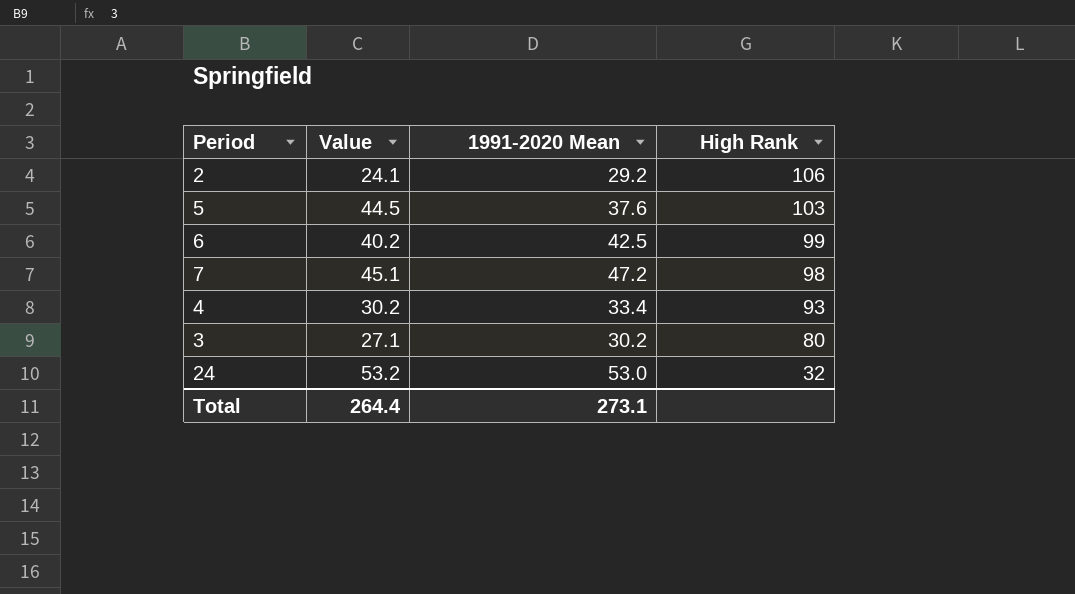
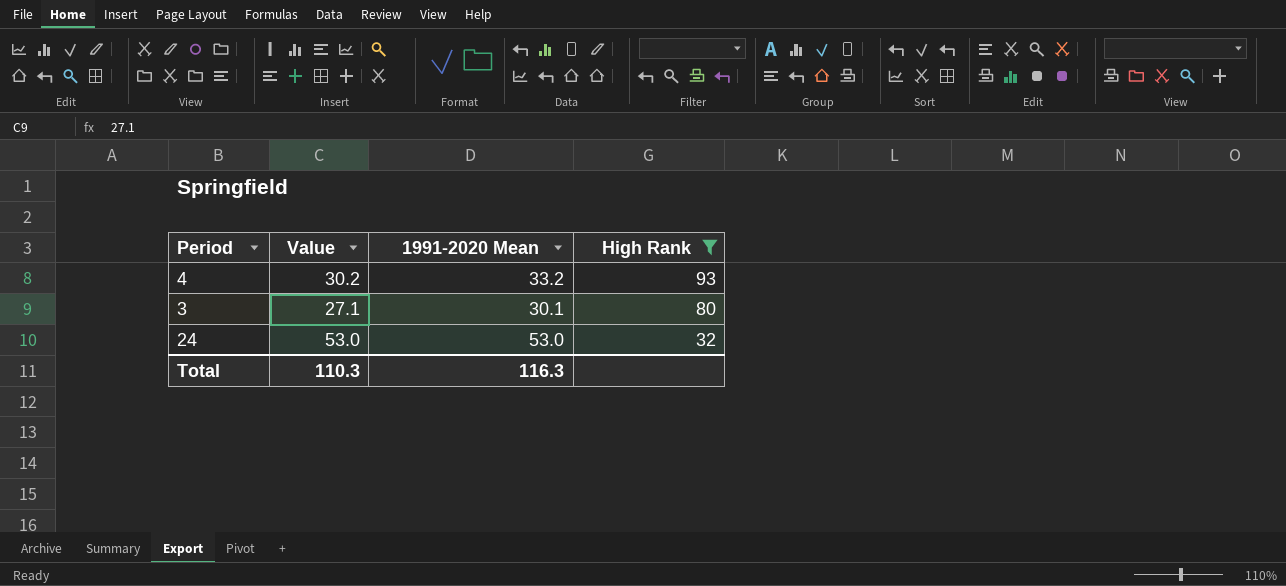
filter: none -> High Rank <= 93
4 | 1991-2020 Mean: 33.4 -> 33.2
3 | 1991-2020 Mean: 30.2 -> 30.1
24 | Value: 53.2 -> 53.0
Total | Value: 264.4 -> 110.3
Total | 1991-2020 Mean: 273.1 -> 116.3

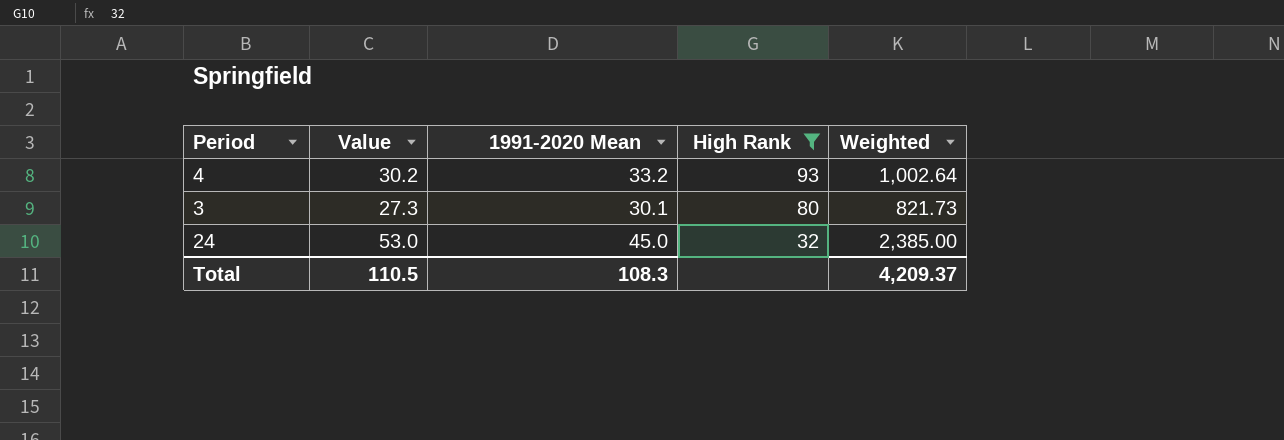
column Weighted | formula: none -> [Value] * [1991-2020 Mean]
3 | Value: 27.1 -> 27.3
24 | 1991-2020 Mean: 53.0 -> 45.0
Total | Value: 110.3 -> 110.5
Total | 1991-2020 Mean: 116.3 -> 108.3

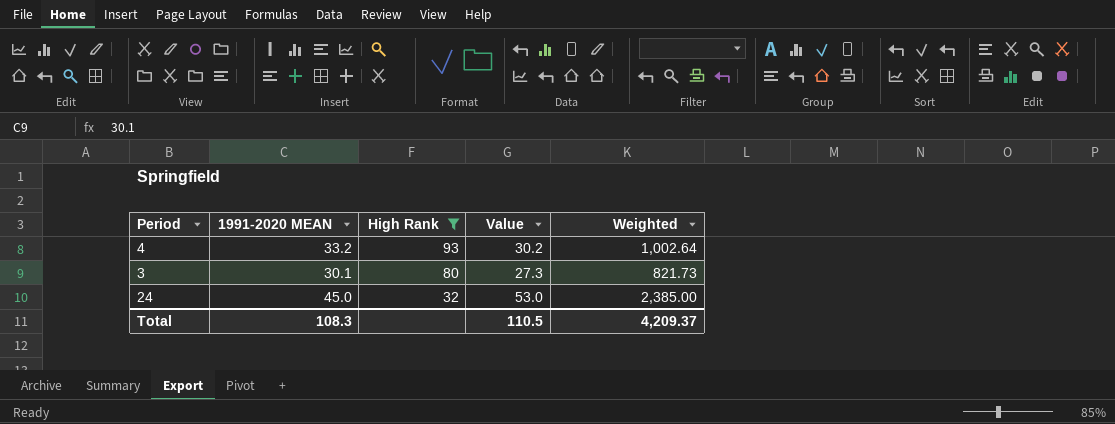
column name: 1991-2020 Mean -> 1991-2020 MEAN
column Value | position: 2 -> 4

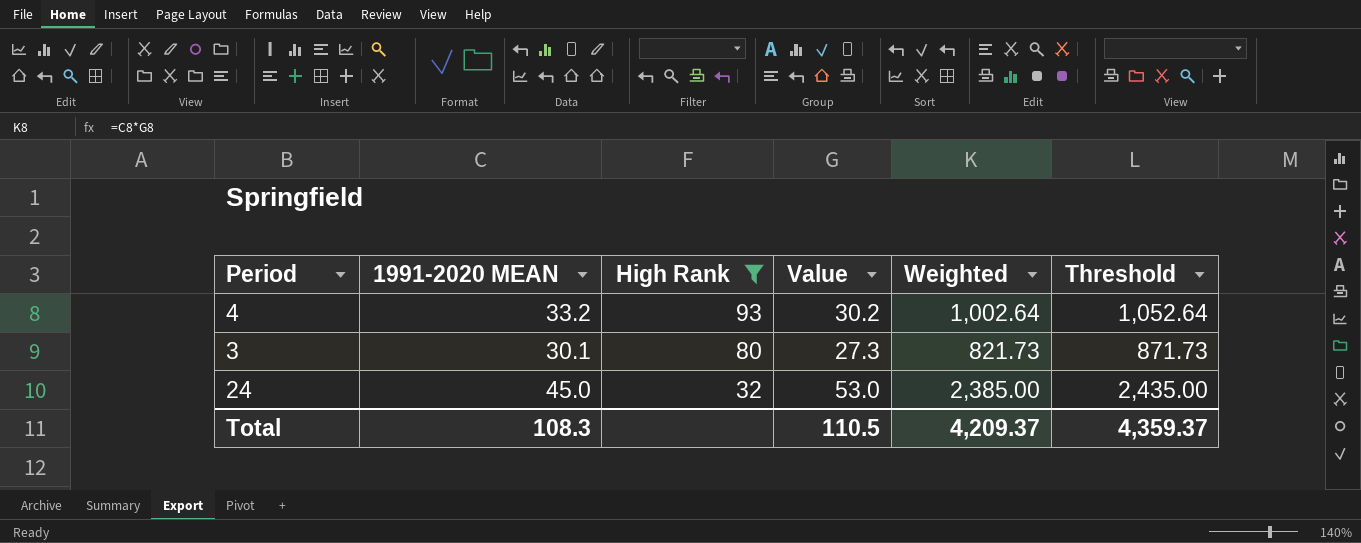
column Threshold | formula: none -> [Weighted] + 50

